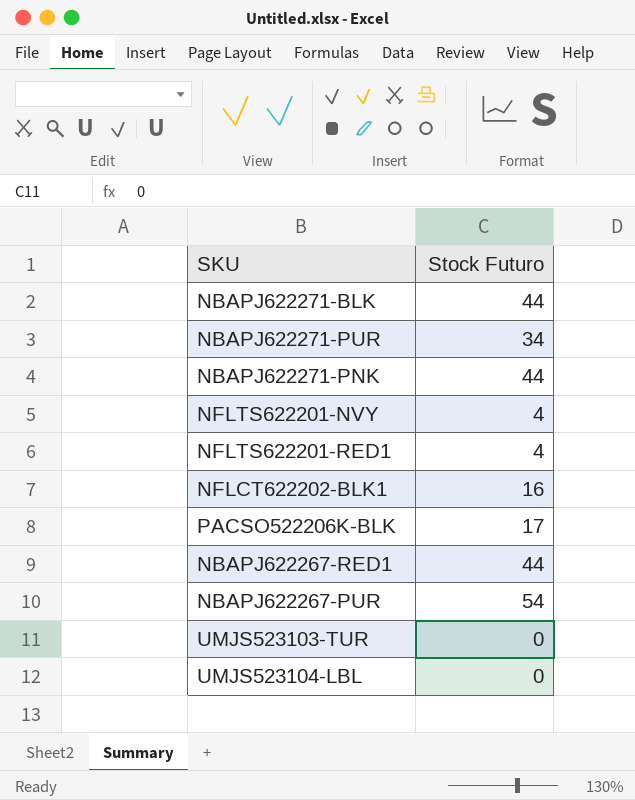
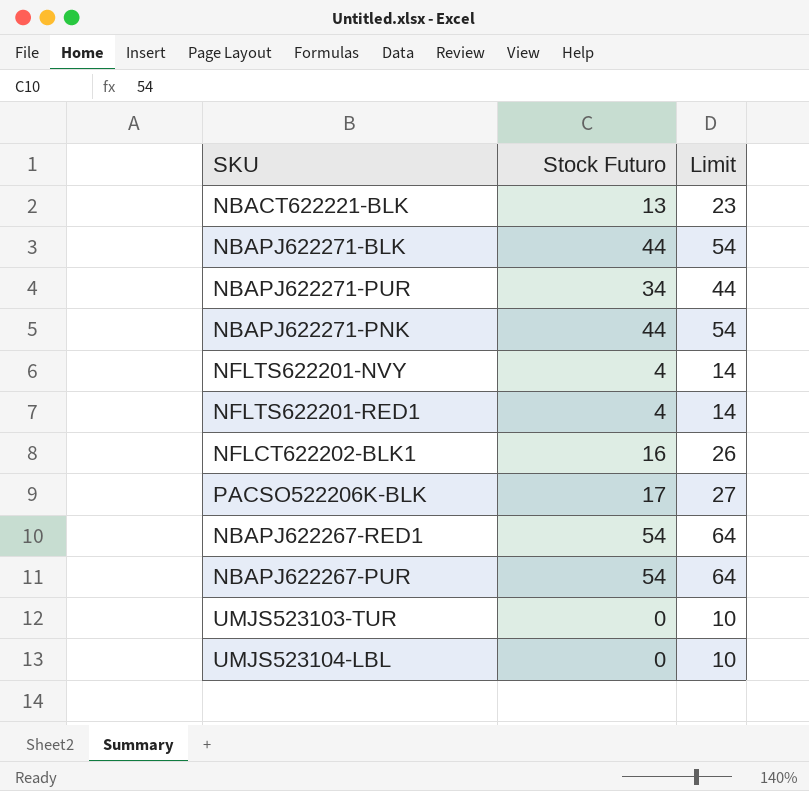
column Limit | formula: none -> [Stock Futuro] + 10
row NBACT622221-BLK: none -> 13 | 23
NBAPJ622267-RED1 | Stock Futuro: 44 -> 54

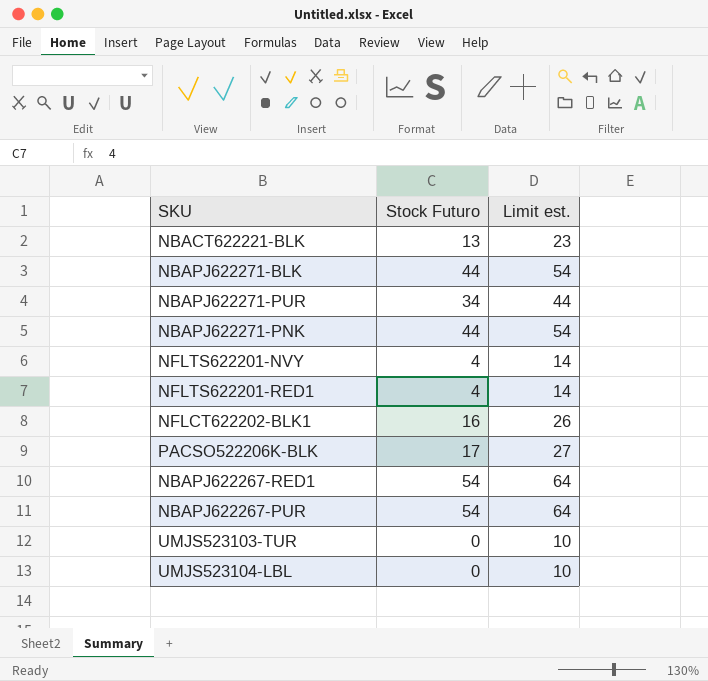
column name: Limit -> Limit est.

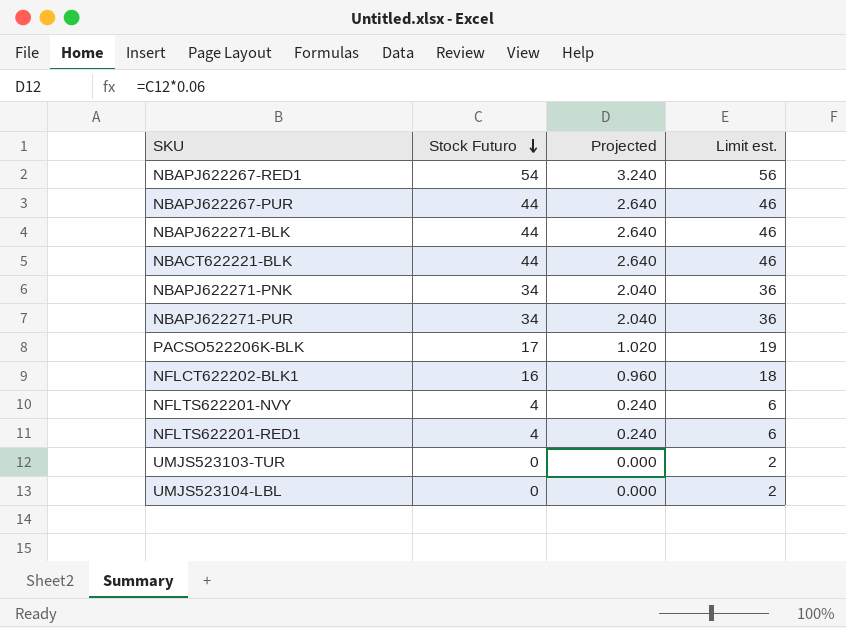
row order: none -> Stock Futuro descending
column Projected | formula: none -> [Stock Futuro] * 0.06
column Limit est. | formula: [Stock Futuro] + 10 -> [Stock Futuro] + 2
NBAPJ622267-PUR | Stock Futuro: 54 -> 44
NBACT622221-BLK | Stock Futuro: 13 -> 44
NBAPJ622271-PNK | Stock Futuro: 44 -> 34

